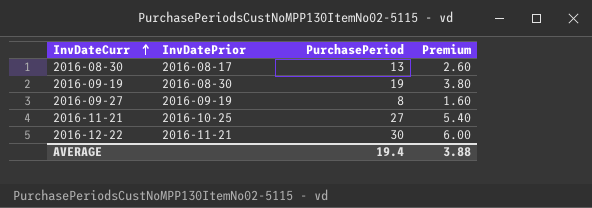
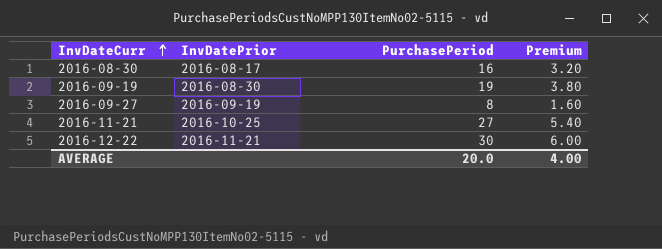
2016-08-30 | PurchasePeriod: 13 -> 16
2016-08-30 | Premium: 2.60 -> 3.20
AVERAGE | PurchasePeriod: 19.4 -> 20.0
AVERAGE | Premium: 3.88 -> 4.00

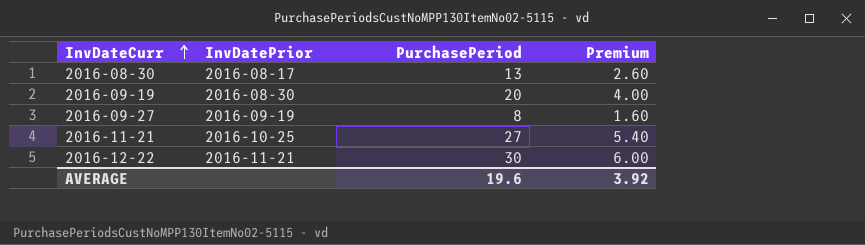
2016-08-30 | PurchasePeriod: 16 -> 13
2016-08-30 | Premium: 3.20 -> 2.60
2016-09-19 | PurchasePeriod: 19 -> 20
2016-09-19 | Premium: 3.80 -> 4.00
AVERAGE | PurchasePeriod: 20.0 -> 19.6
AVERAGE | Premium: 4.00 -> 3.92

